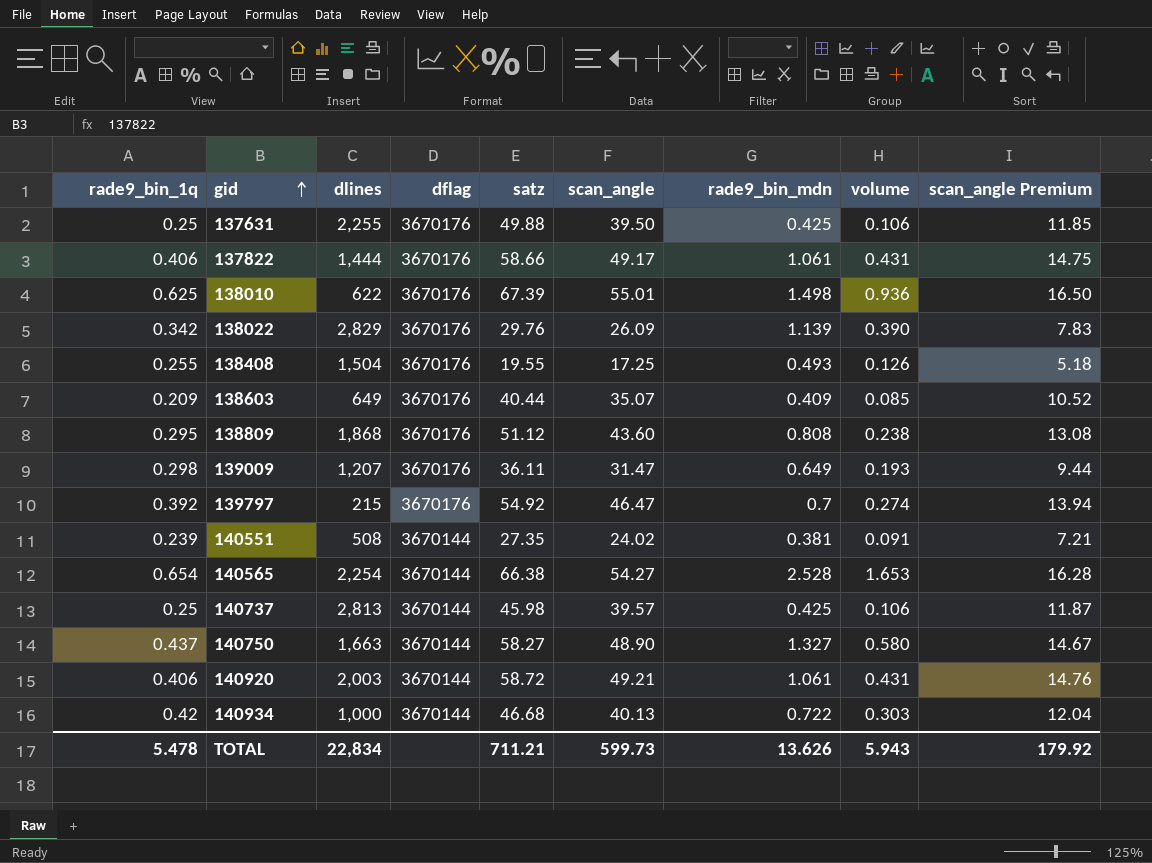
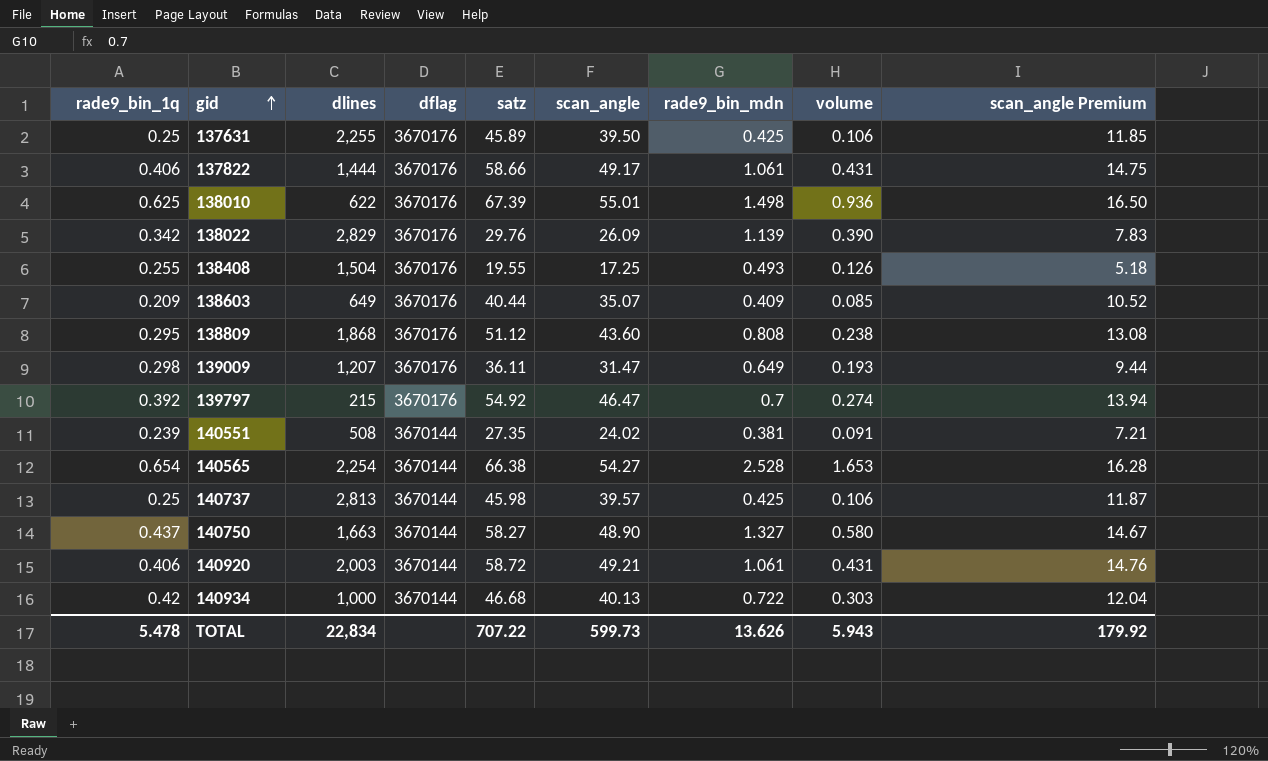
137631 | satz: 49.88 -> 45.89
TOTAL | satz: 711.21 -> 707.22

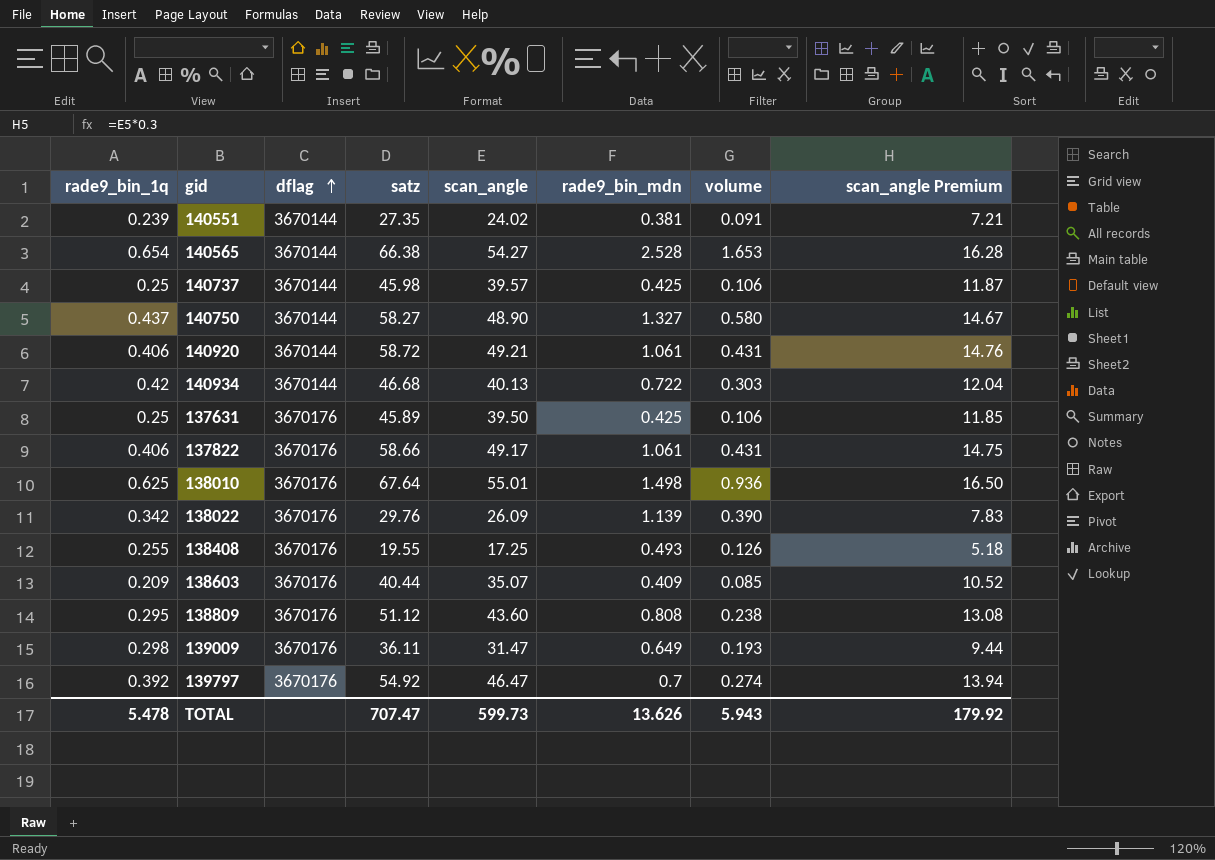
row order: gid ascending -> dflag ascending
column dlines | position: 3 -> none
138010 | satz: 67.39 -> 67.64
TOTAL | satz: 707.22 -> 707.47

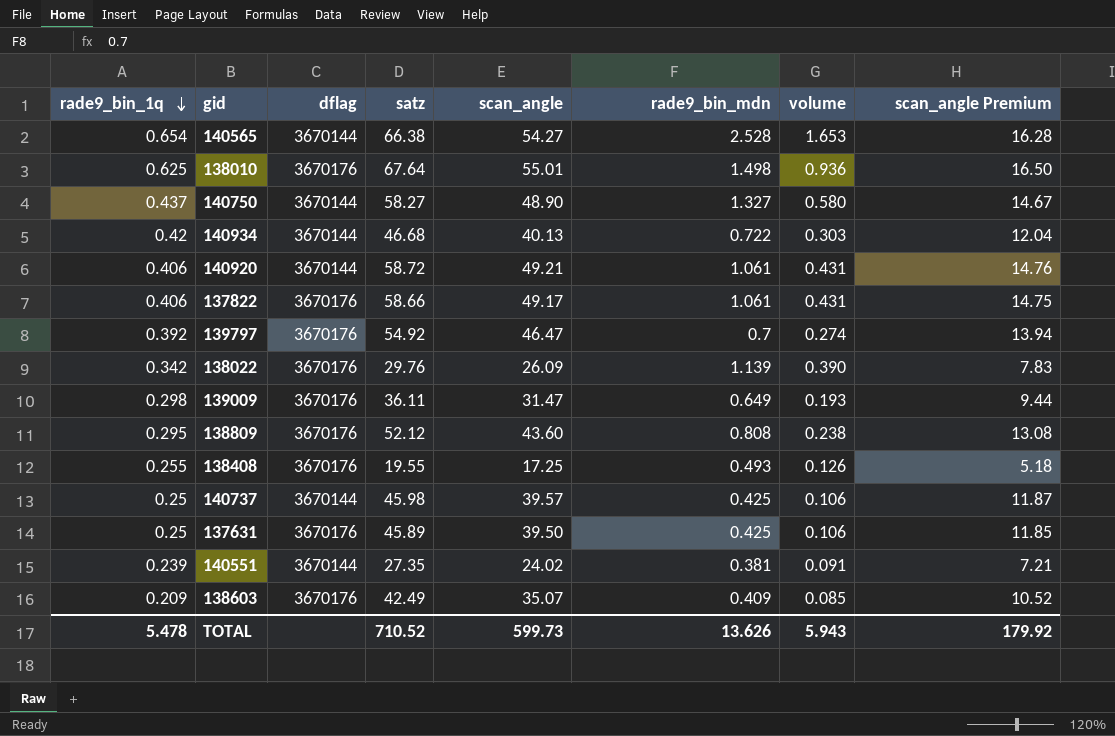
row order: dflag ascending -> rade9_bin_1q descending
138809 | satz: 51.12 -> 52.12
138603 | satz: 40.44 -> 42.49
TOTAL | satz: 707.47 -> 710.52

